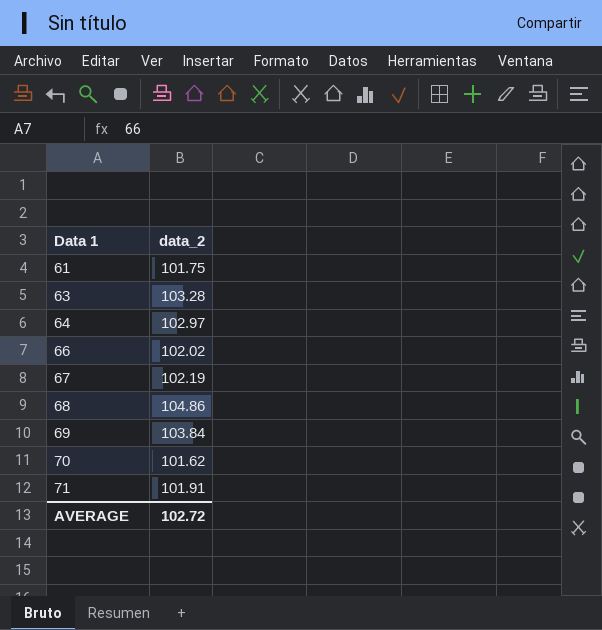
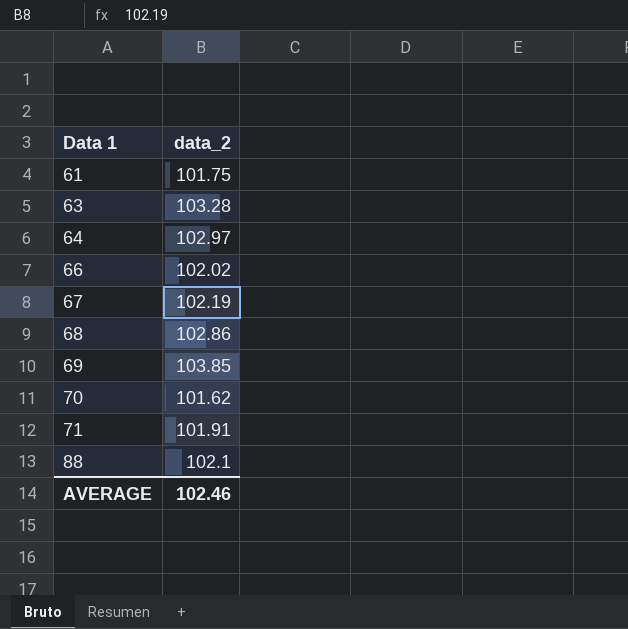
68 | data_2: 104.86 -> 102.86
69 | data_2: 103.84 -> 103.85
row 88: none -> 102.1
AVERAGE | data_2: 102.72 -> 102.46

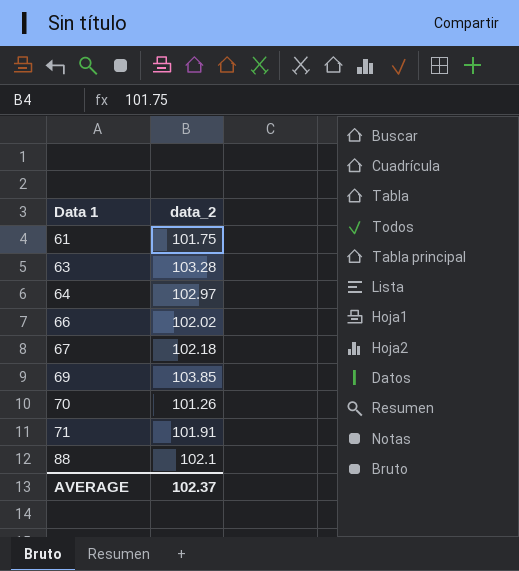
row 68: 102.86 -> none
67 | data_2: 102.19 -> 102.18
70 | data_2: 101.62 -> 101.26
AVERAGE | data_2: 102.46 -> 102.37

